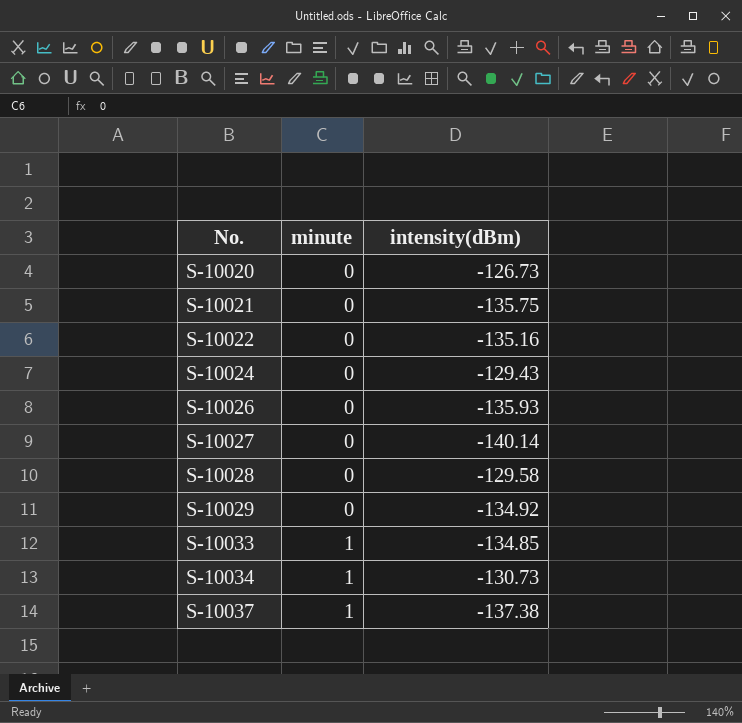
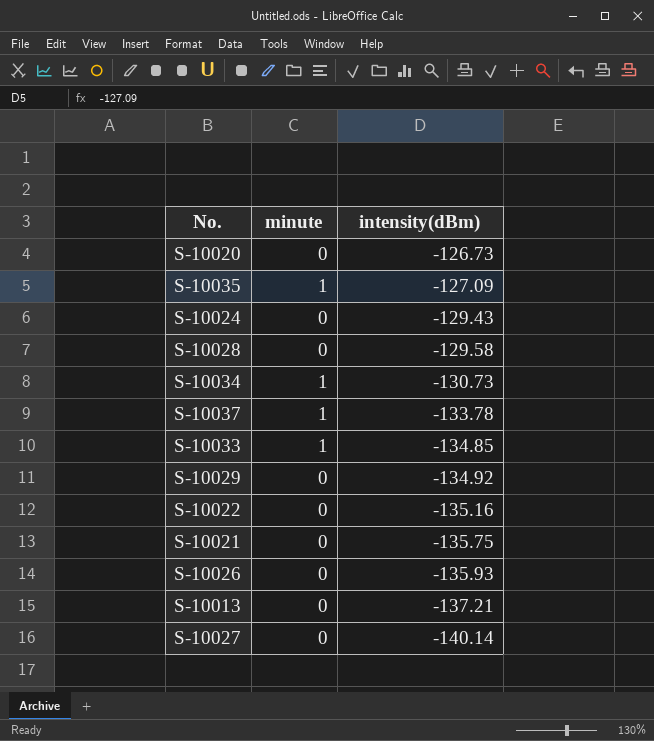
row order: No. ascending -> intensity(dBm) descending
row S-10035: none -> 1 | -127.09
S-10037 | intensity(dBm): -137.38 -> -133.78
row S-10013: none -> 0 | -137.21

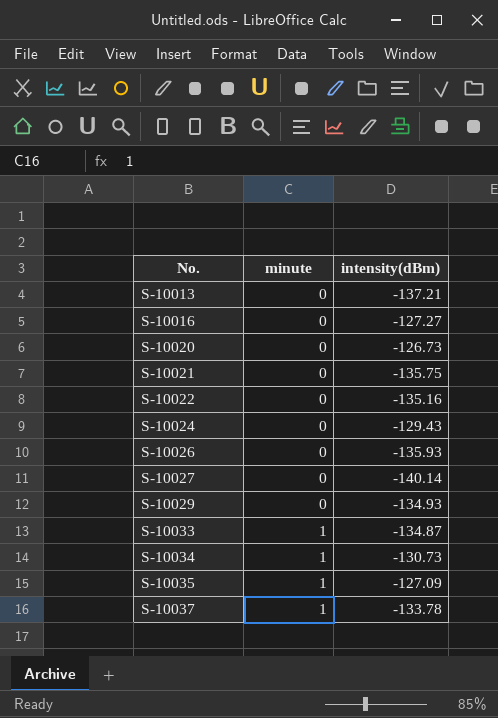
row order: intensity(dBm) descending -> No. ascending
row S-10028: 0 | -129.58 -> none
row S-10016: none -> 0 | -127.27
S-10029 | intensity(dBm): -134.92 -> -134.93
S-10033 | intensity(dBm): -134.85 -> -134.87

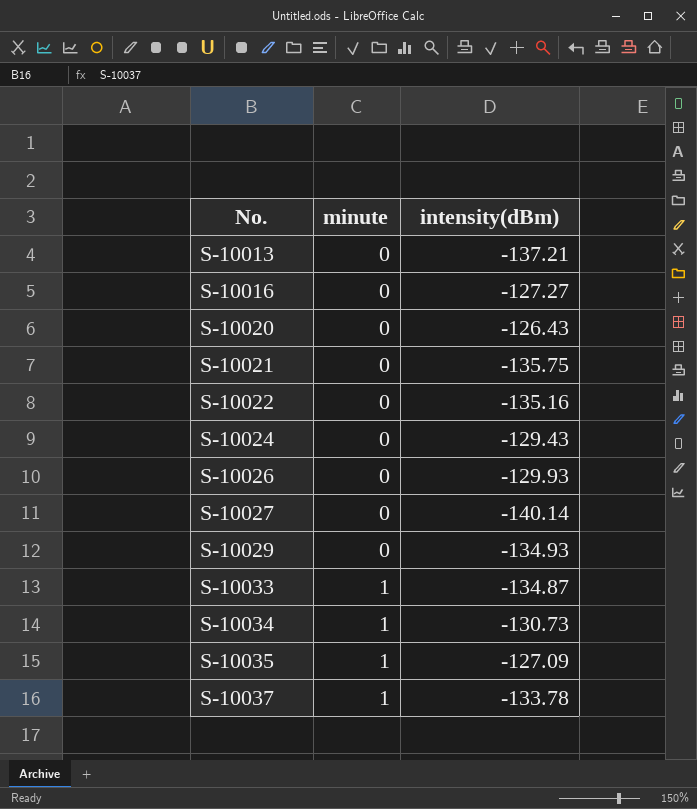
S-10020 | intensity(dBm): -126.73 -> -126.43
S-10026 | intensity(dBm): -135.93 -> -129.93

